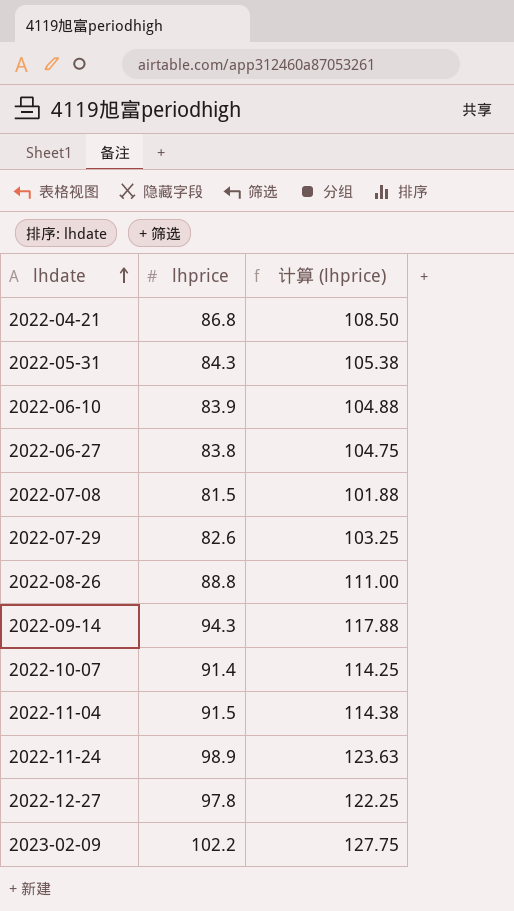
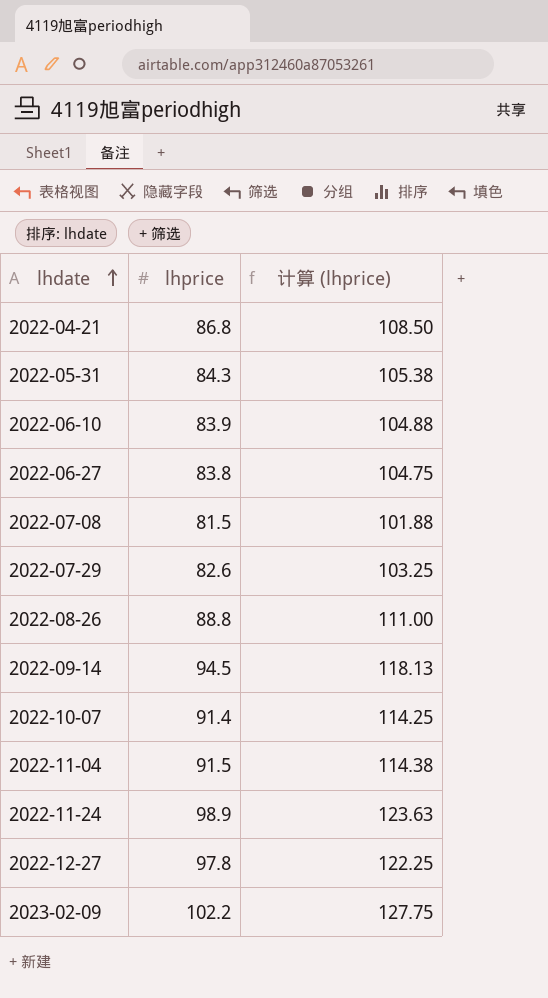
2022-09-14 | lhprice: 94.3 -> 94.5
2022-09-14 | 计算 (lhprice): 117.88 -> 118.13

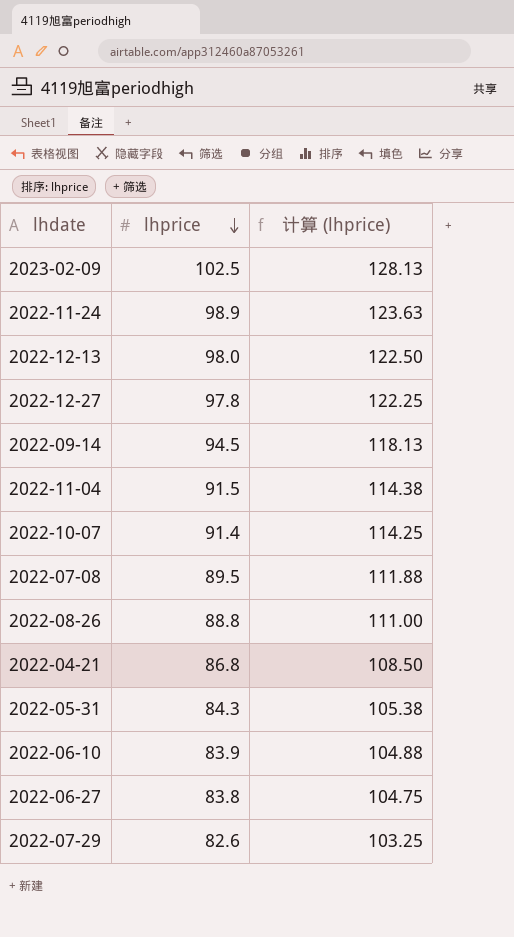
row order: lhdate ascending -> lhprice descending
2023-02-09 | lhprice: 102.2 -> 102.5
2023-02-09 | 计算 (lhprice): 127.75 -> 128.13
row 2022-12-13: none -> 98.0 | 122.50
2022-07-08 | lhprice: 81.5 -> 89.5
2022-07-08 | 计算 (lhprice): 101.88 -> 111.88

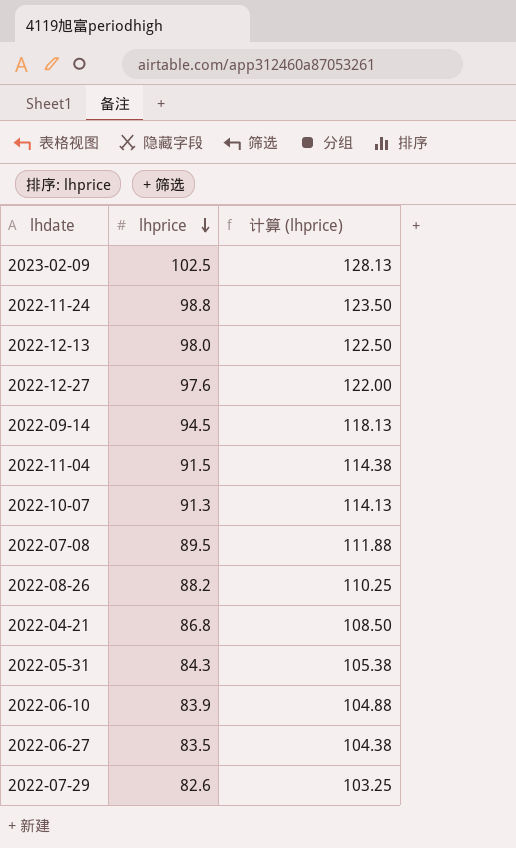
2022-11-24 | lhprice: 98.9 -> 98.8
2022-11-24 | 计算 (lhprice): 123.63 -> 123.50
2022-12-27 | lhprice: 97.8 -> 97.6
2022-12-27 | 计算 (lhprice): 122.25 -> 122.00
2022-10-07 | lhprice: 91.4 -> 91.3
2022-10-07 | 计算 (lhprice): 114.25 -> 114.13
2022-08-26 | lhprice: 88.8 -> 88.2
2022-08-26 | 计算 (lhprice): 111.00 -> 110.25
2022-06-27 | lhprice: 83.8 -> 83.5
2022-06-27 | 计算 (lhprice): 104.75 -> 104.38

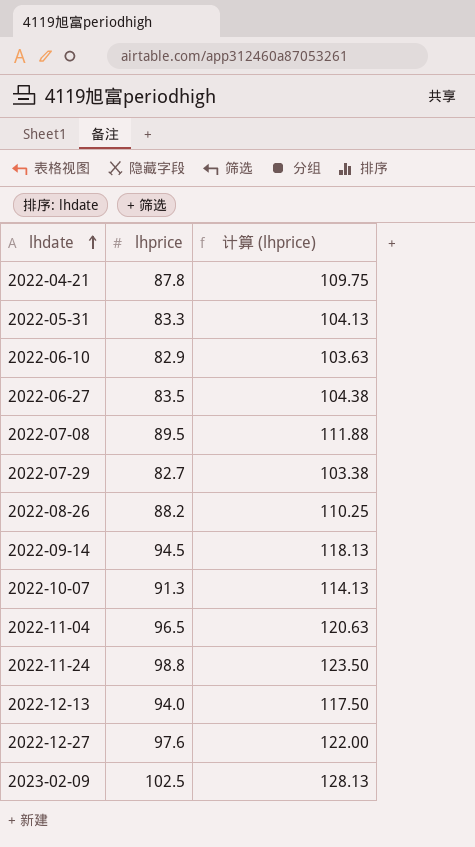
row order: lhprice descending -> lhdate ascending
2022-04-21 | lhprice: 86.8 -> 87.8
2022-04-21 | 计算 (lhprice): 108.50 -> 109.75
2022-05-31 | lhprice: 84.3 -> 83.3
2022-05-31 | 计算 (lhprice): 105.38 -> 104.13
2022-06-10 | lhprice: 83.9 -> 82.9
2022-06-10 | 计算 (lhprice): 104.88 -> 103.63
2022-07-29 | lhprice: 82.6 -> 82.7
2022-07-29 | 计算 (lhprice): 103.25 -> 103.38
2022-11-04 | lhprice: 91.5 -> 96.5
2022-11-04 | 计算 (lhprice): 114.38 -> 120.63
2022-12-13 | lhprice: 98.0 -> 94.0
2022-12-13 | 计算 (lhprice): 122.50 -> 117.50

